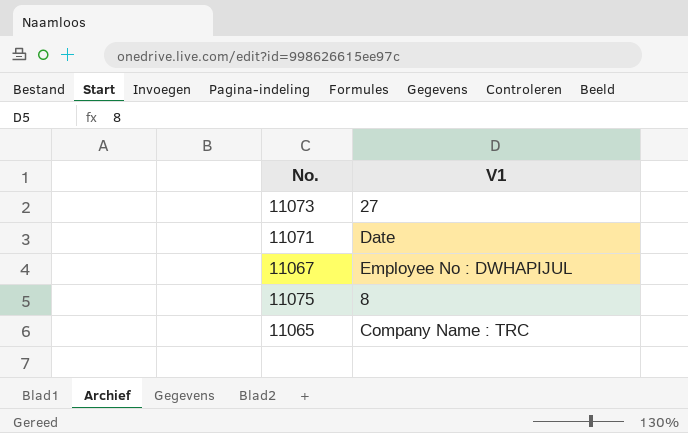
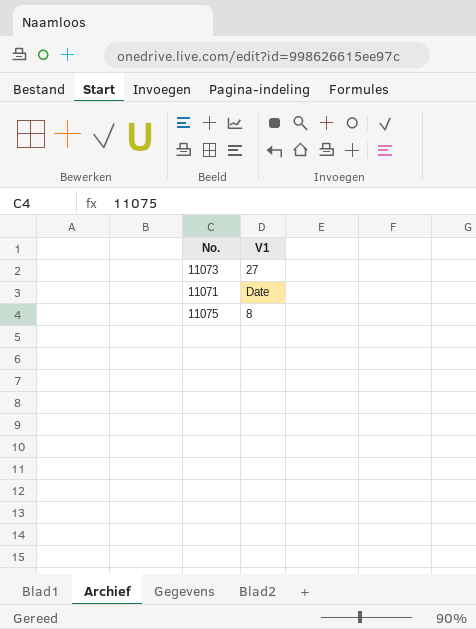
row 11067: Employee No : DWHAPIJUL -> none
row 11065: Company Name : TRC -> none

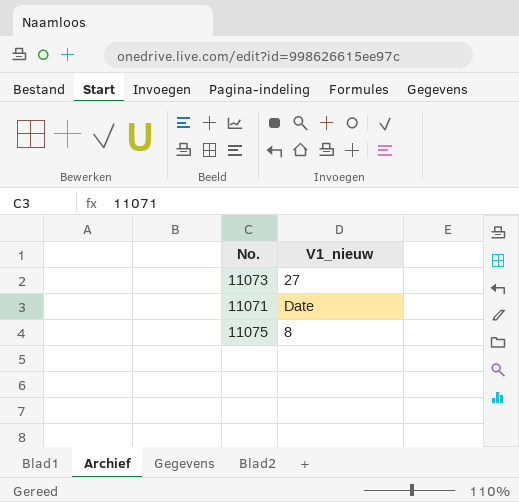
column name: V1 -> V1_nieuw

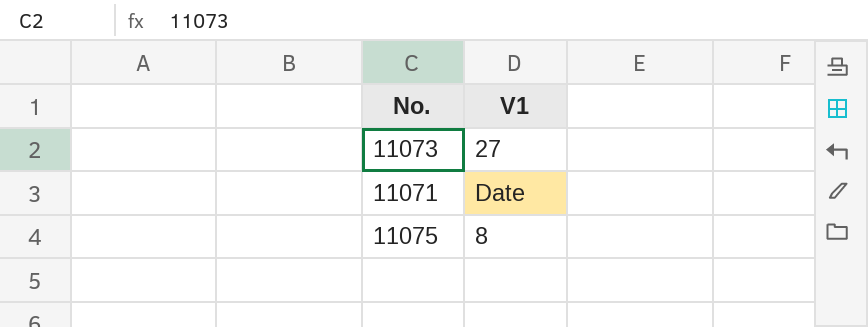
column name: V1_nieuw -> V1

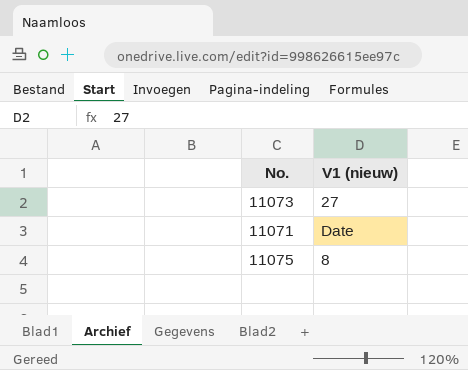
column name: V1 -> V1 (nieuw)

